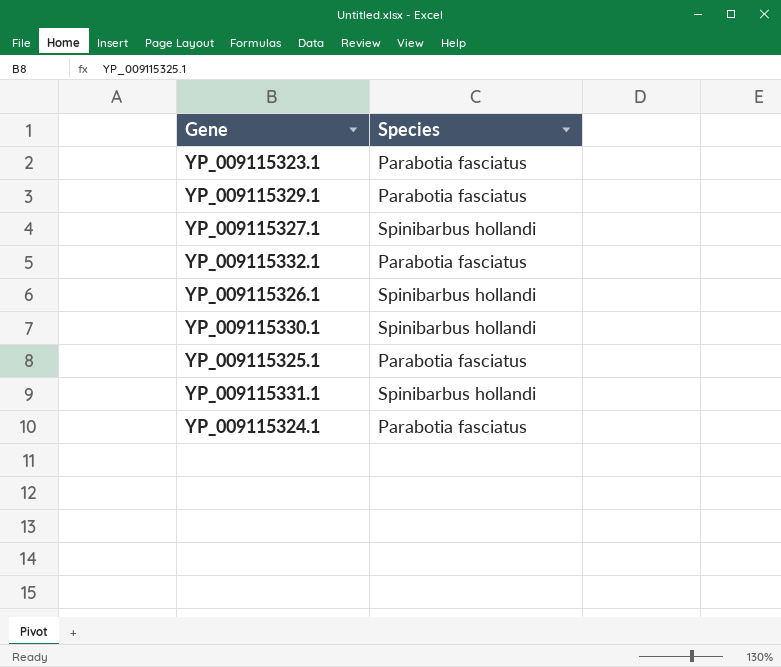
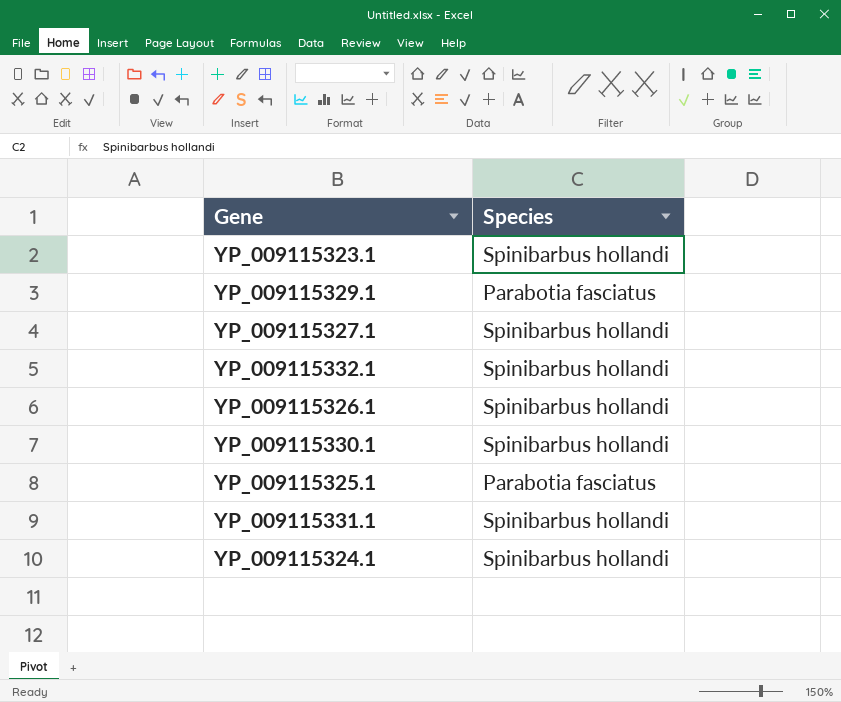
YP_009115323.1 | Species: Parabotia fasciatus -> Spinibarbus hollandi
YP_009115332.1 | Species: Parabotia fasciatus -> Spinibarbus hollandi
YP_009115324.1 | Species: Parabotia fasciatus -> Spinibarbus hollandi

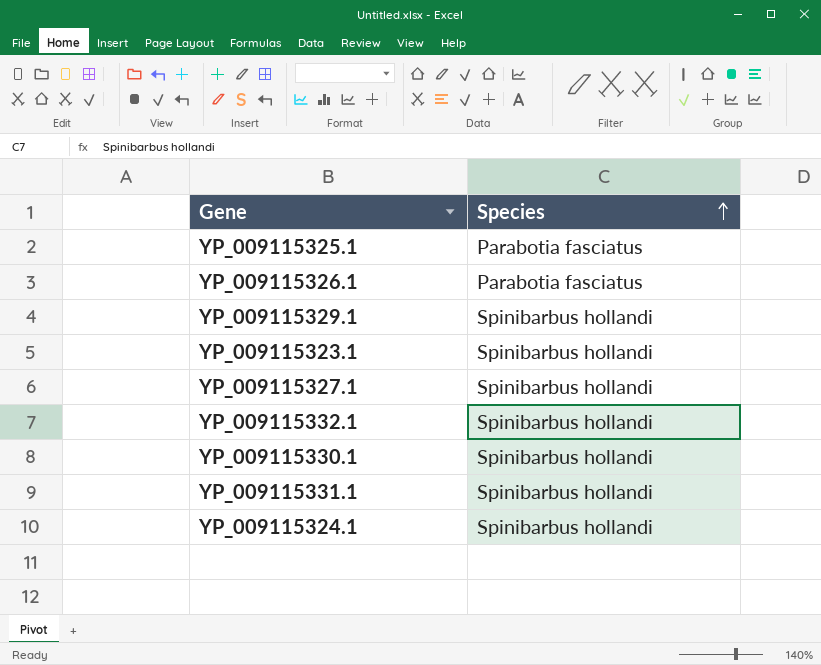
row order: none -> Species ascending
YP_009115326.1 | Species: Spinibarbus hollandi -> Parabotia fasciatus
YP_009115329.1 | Species: Parabotia fasciatus -> Spinibarbus hollandi

